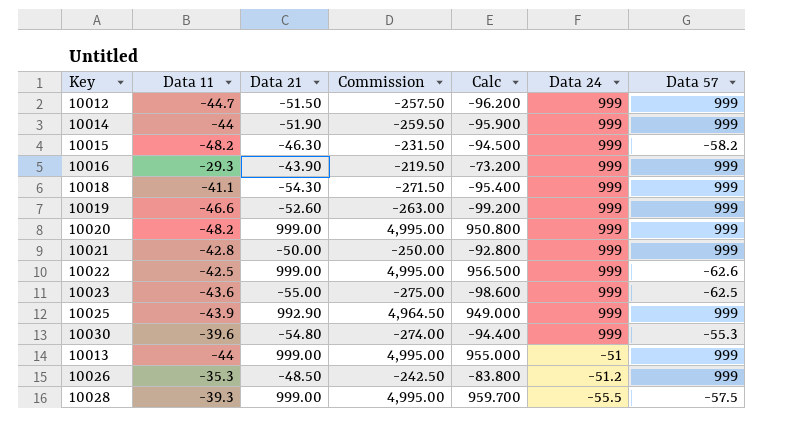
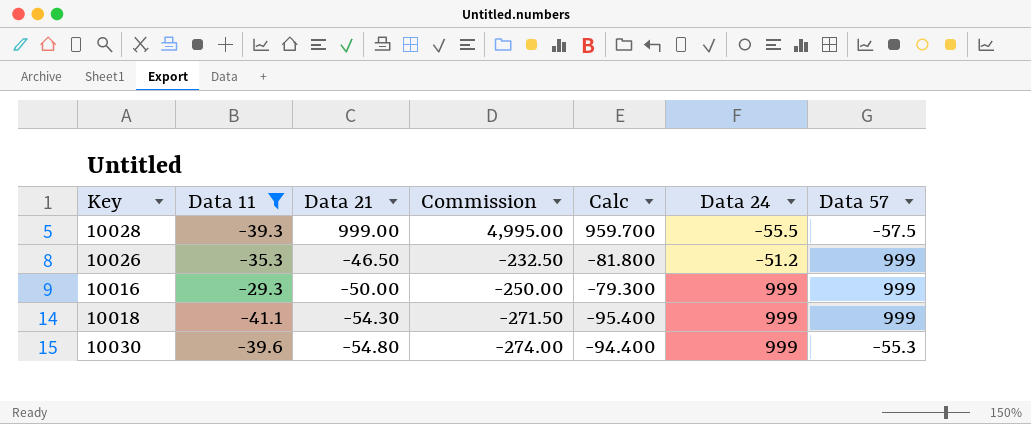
filter: none -> Data 11 >= -41.1
row order: Data 24 descending -> Data 21 descending
10026 | Data 21: -48.50 -> -46.50
10026 | Commission: -242.50 -> -232.50
10026 | Calc: -83.800 -> -81.800
10016 | Data 21: -43.90 -> -50.00
10016 | Commission: -219.50 -> -250.00
10016 | Calc: -73.200 -> -79.300

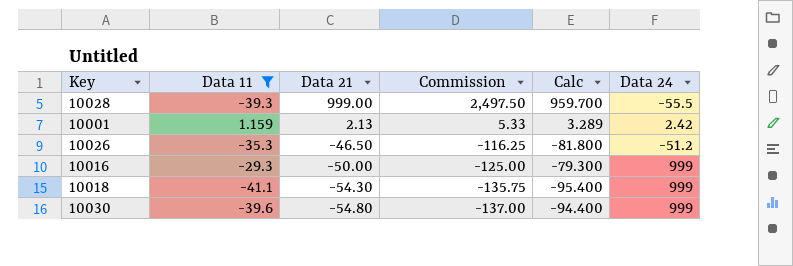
column Data 57 | position: 7 -> none
column Commission | formula: [Data 21] * 5 -> [Data 21] * 2.5
row 10001: none -> 1.159 | 2.13 | 5.33 | 3.289 | 2.42

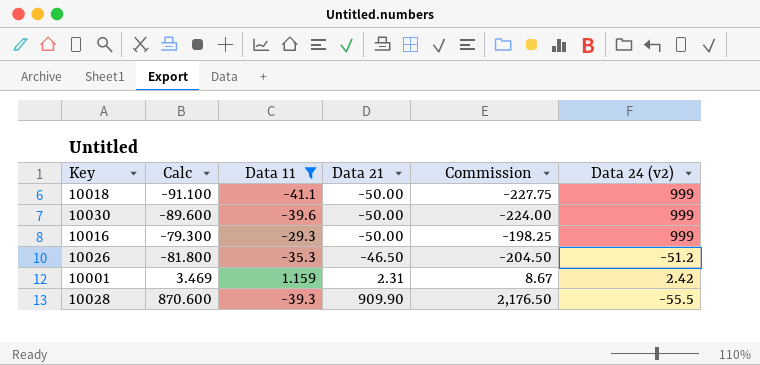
row order: Data 21 descending -> Data 21 ascending
column Calc | position: 5 -> 2
column Commission | formula: [Data 21] * 2.5 -> [Calc] * 2.5
column name: Data 24 -> Data 24 (v2)
10018 | Calc: -95.400 -> -91.100
10018 | Data 21: -54.30 -> -50.00
10030 | Calc: -94.400 -> -89.600
10030 | Data 21: -54.80 -> -50.00
10001 | Calc: 3.289 -> 3.469
10001 | Data 21: 2.13 -> 2.31
10028 | Calc: 959.700 -> 870.600
10028 | Data 21: 999.00 -> 909.90

